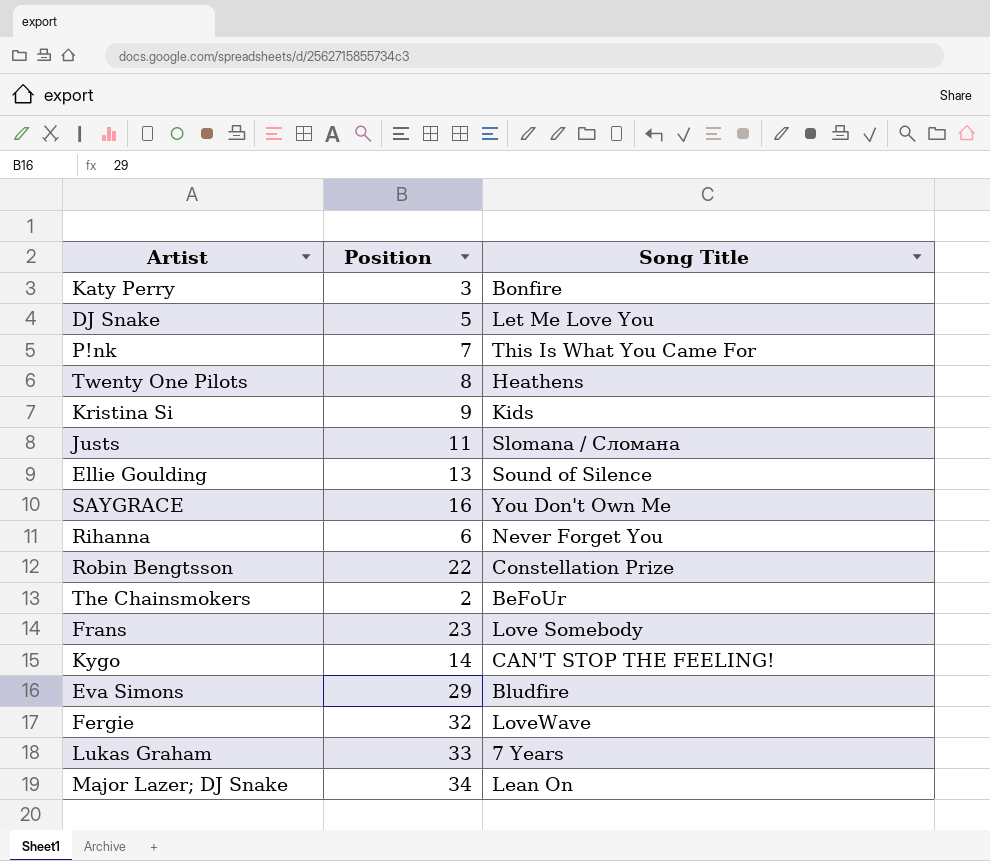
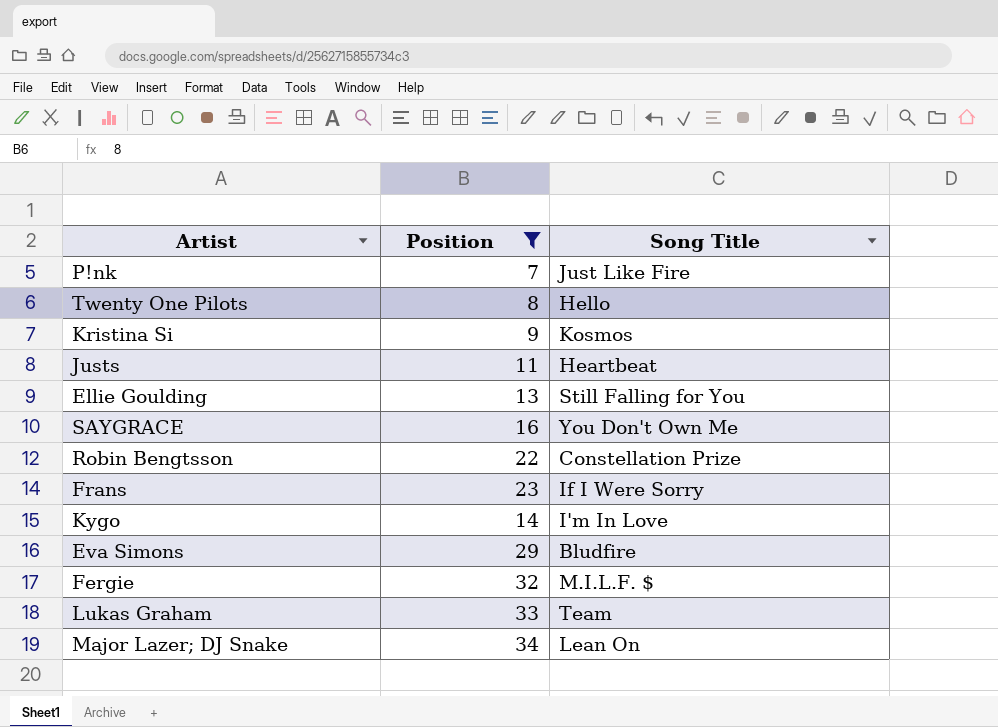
filter: none -> Position >= 7
P!nk | Song Title: This Is What You Came For -> Just Like Fire
Twenty One Pilots | Song Title: Heathens -> Hello
Kristina Si | Song Title: Kids -> Kosmos
Justs | Song Title: Slomana / Сломана -> Heartbeat
Ellie Goulding | Song Title: Sound of Silence -> Still Falling for You
Frans | Song Title: Love Somebody -> If I Were Sorry
Kygo | Song Title: CAN'T STOP THE FEELING! -> I'm In Love
Fergie | Song Title: LoveWave -> M.I.L.F. $
Lukas Graham | Song Title: 7 Years -> Team

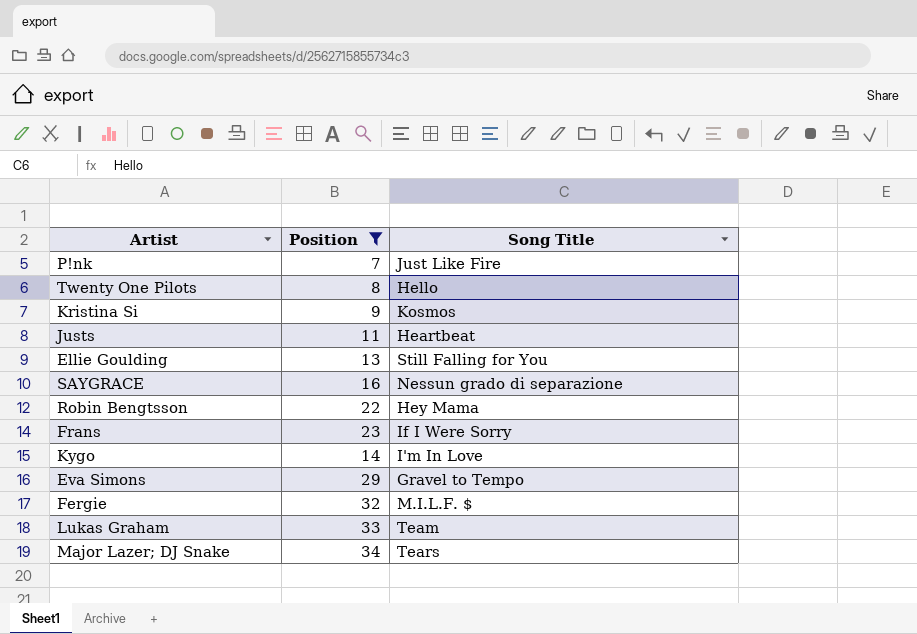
SAYGRACE | Song Title: You Don't Own Me -> Nessun grado di separazione
Robin Bengtsson | Song Title: Constellation Prize -> Hey Mama
Eva Simons | Song Title: Bludfire -> Gravel to Tempo
Major Lazer; DJ Snake | Song Title: Lean On -> Tears

